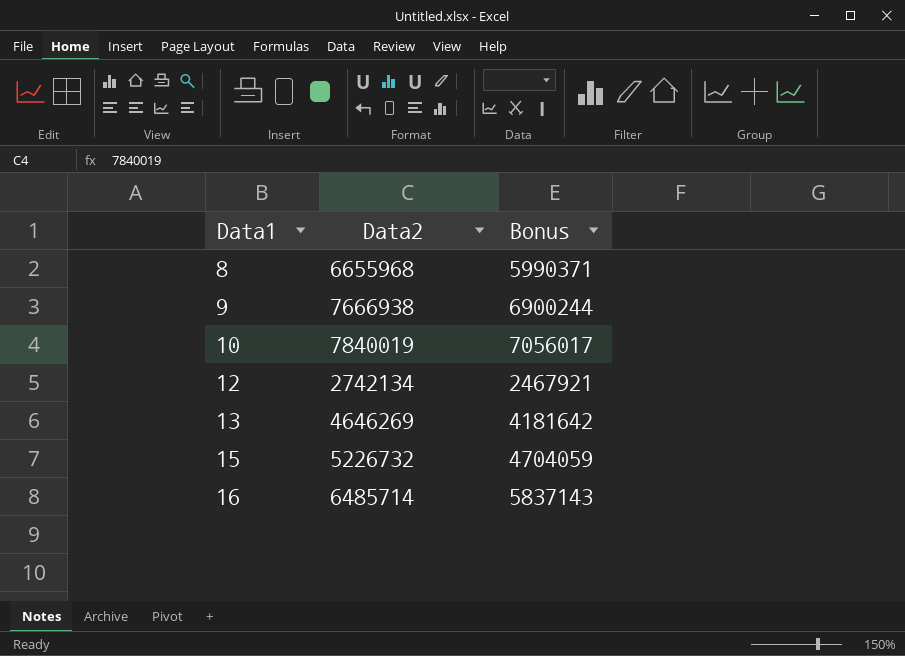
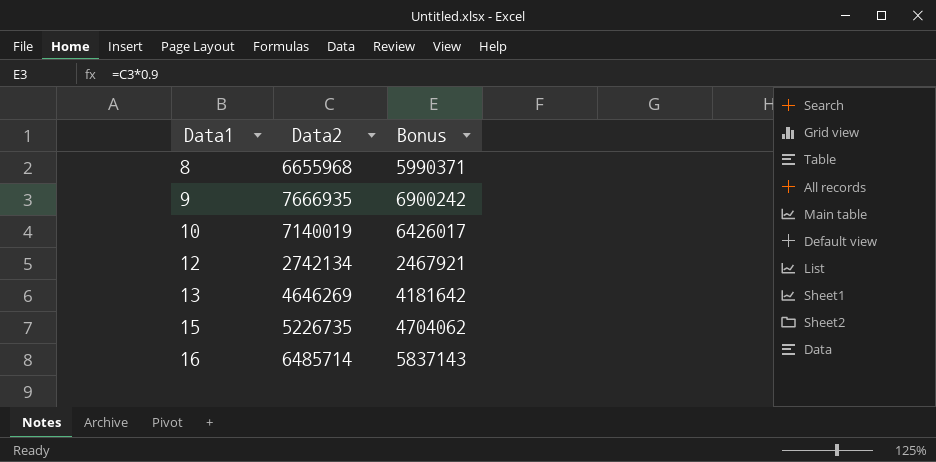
9 | Data2: 7666938 -> 7666935
9 | Bonus: 6900244 -> 6900242
10 | Data2: 7840019 -> 7140019
10 | Bonus: 7056017 -> 6426017
15 | Data2: 5226732 -> 5226735
15 | Bonus: 4704059 -> 4704062

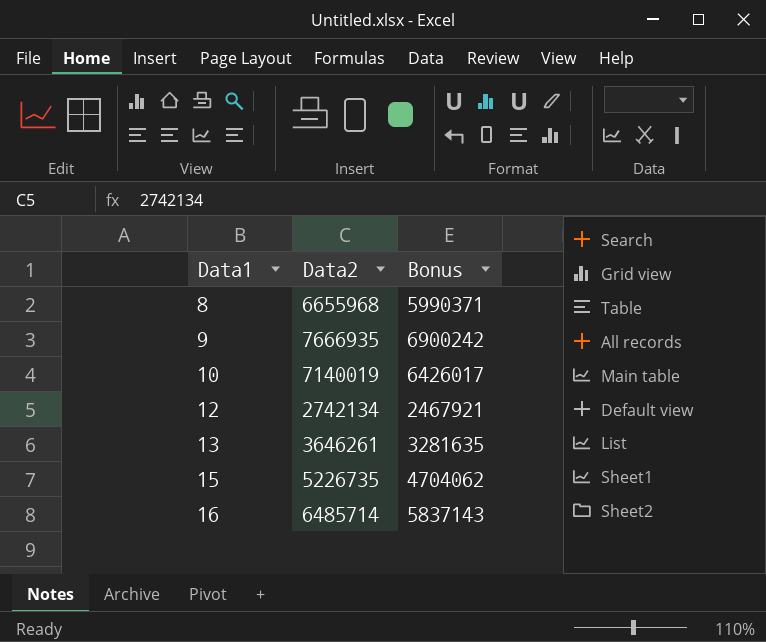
13 | Data2: 4646269 -> 3646261
13 | Bonus: 4181642 -> 3281635

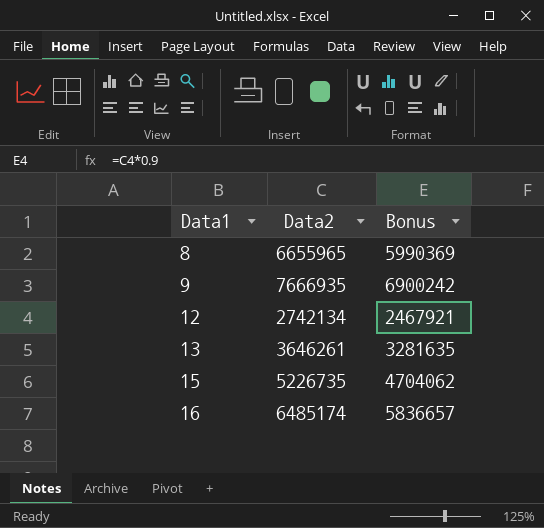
row 10: 7140019 | 6426017 -> none
8 | Data2: 6655968 -> 6655965
8 | Bonus: 5990371 -> 5990369
16 | Data2: 6485714 -> 6485174
16 | Bonus: 5837143 -> 5836657

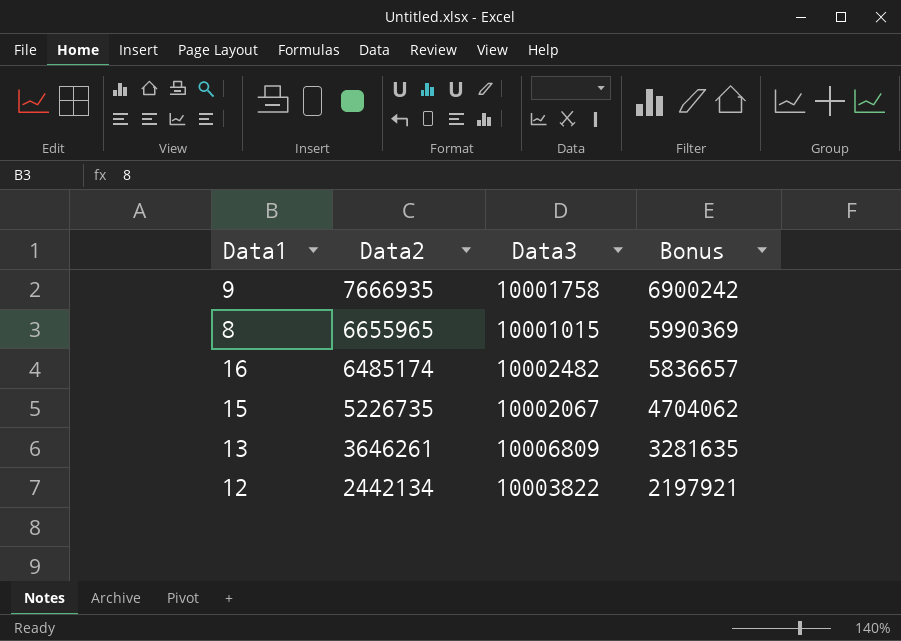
row order: Data1 ascending -> Data2 descending
column Data3 | position: none -> 3
12 | Data2: 2742134 -> 2442134
12 | Bonus: 2467921 -> 2197921

